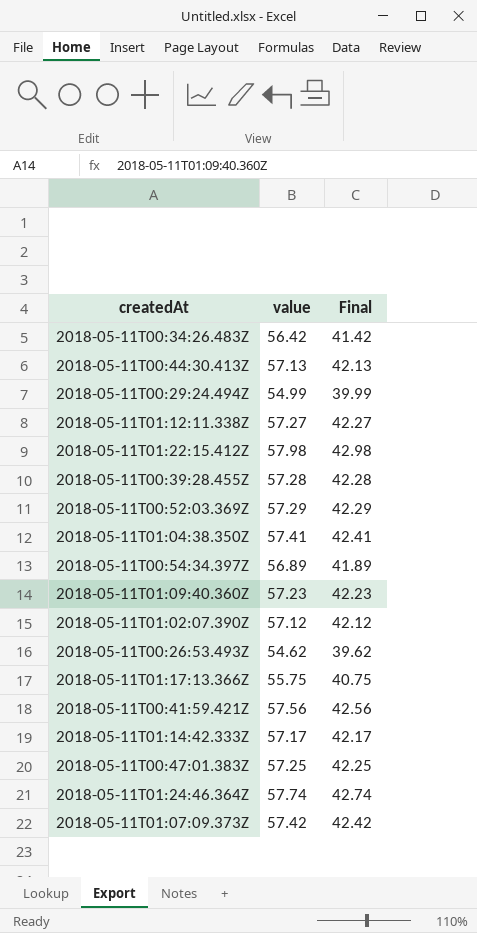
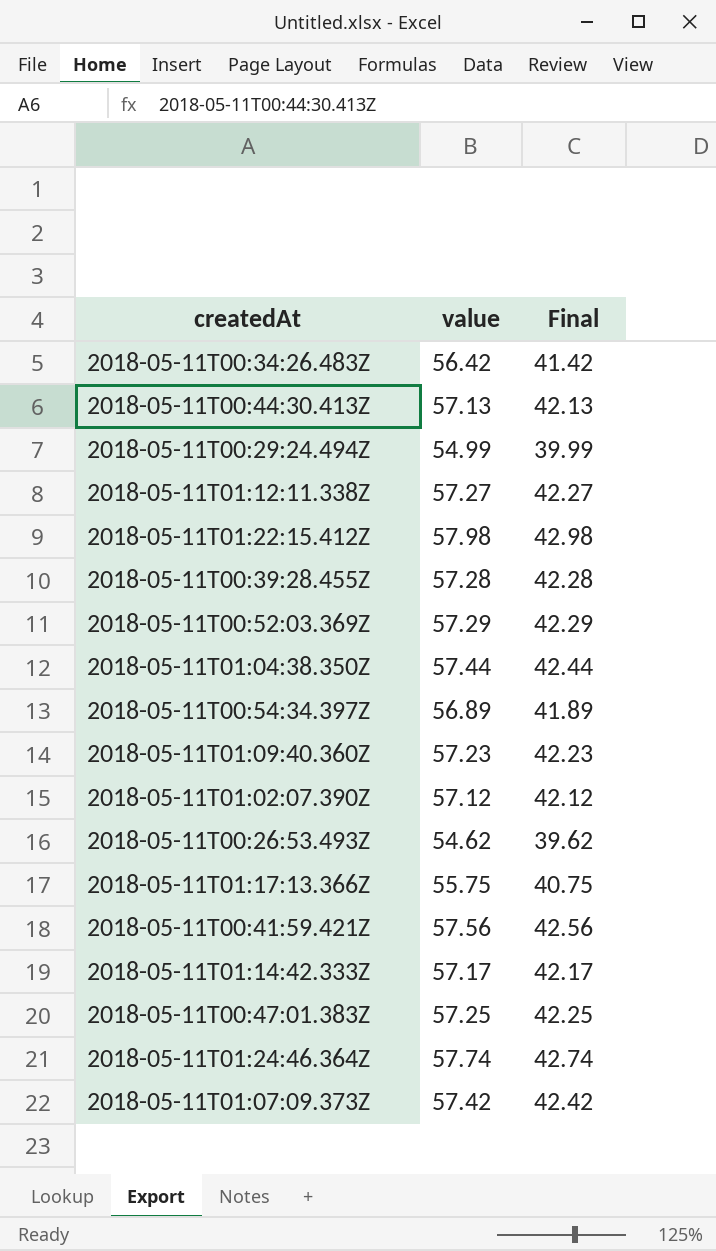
2018-05-11T01:04:38.350Z | value: 57.41 -> 57.44
2018-05-11T01:04:38.350Z | Final: 42.41 -> 42.44

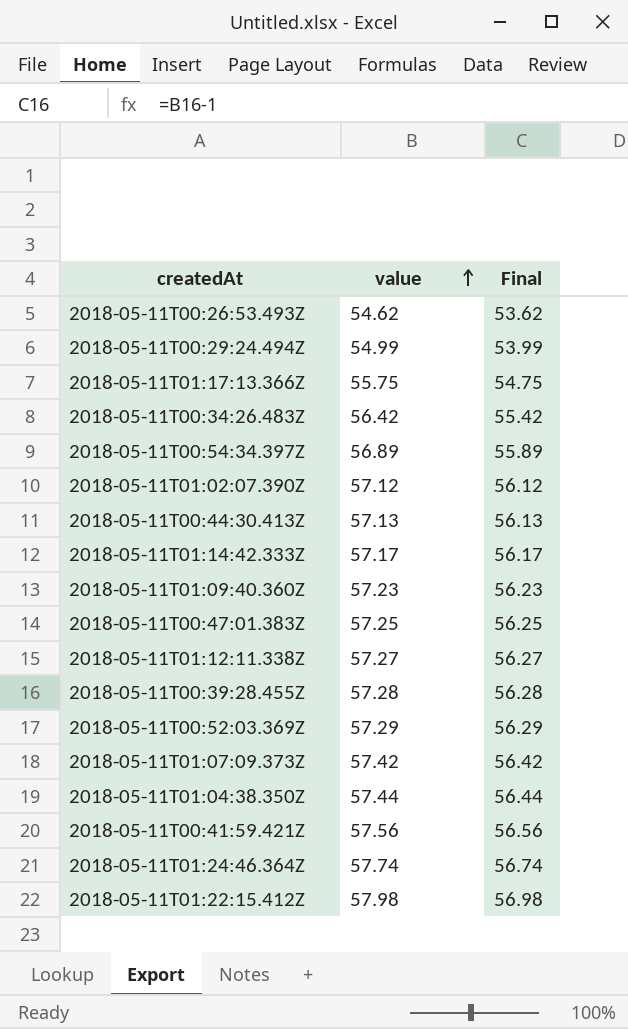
row order: none -> value ascending
column Final | formula: [value] - 15 -> [value] - 1

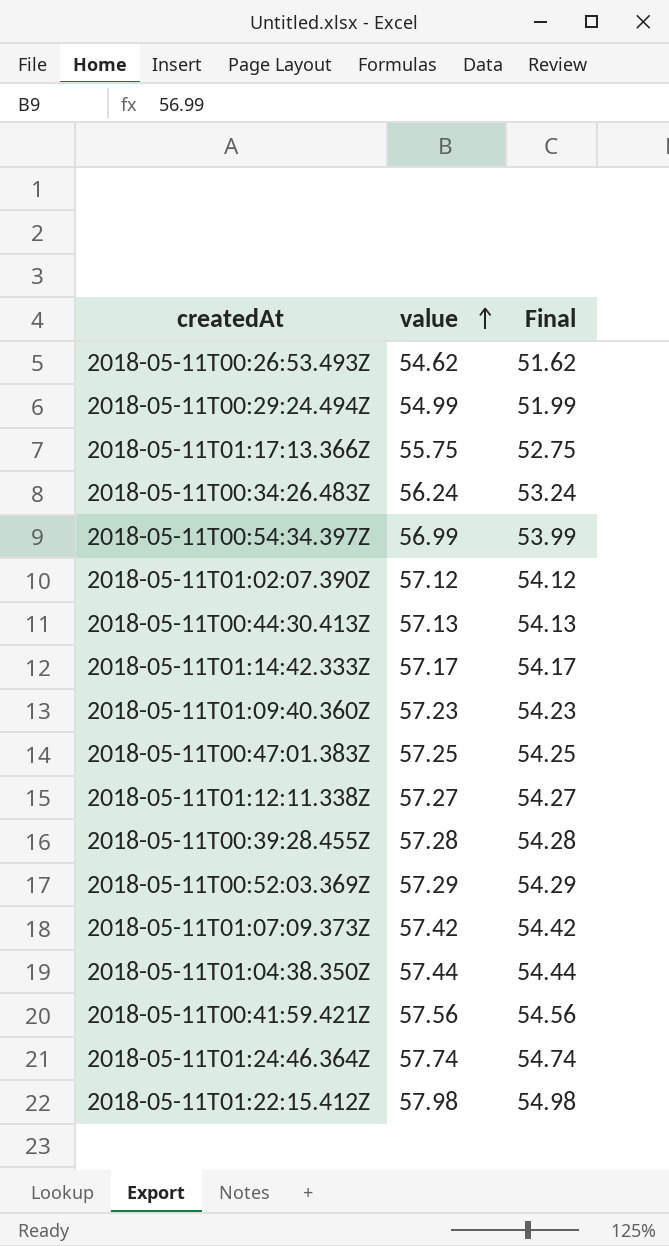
column Final | formula: [value] - 1 -> [value] - 3
2018-05-11T00:34:26.483Z | value: 56.42 -> 56.24
2018-05-11T00:54:34.397Z | value: 56.89 -> 56.99

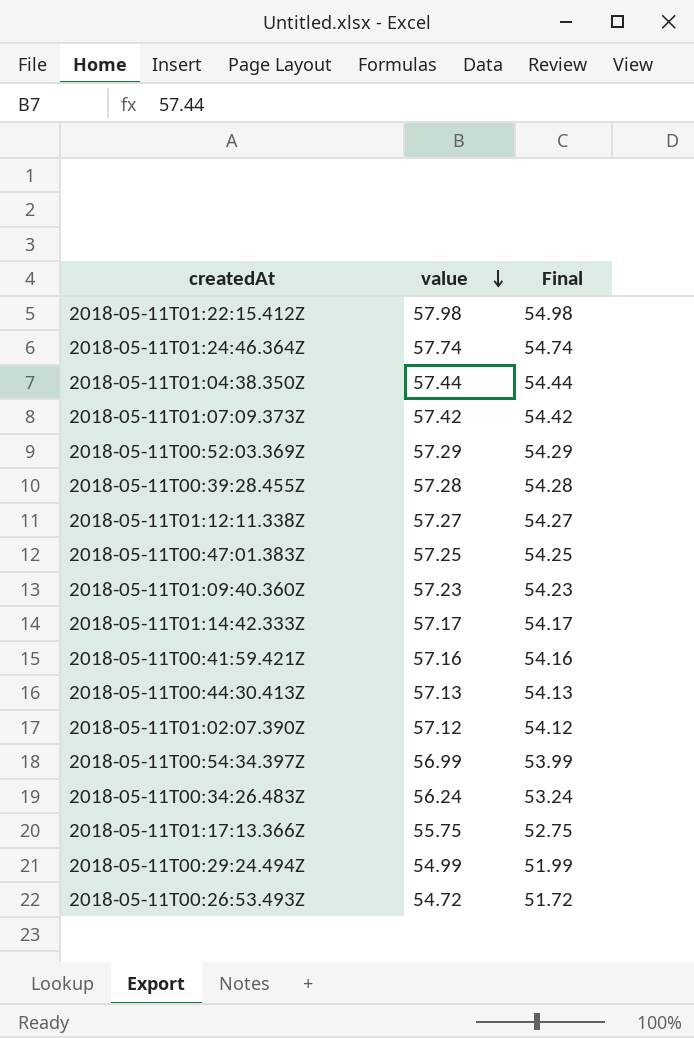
row order: value ascending -> value descending
2018-05-11T00:41:59.421Z | value: 57.56 -> 57.16
2018-05-11T00:41:59.421Z | Final: 54.56 -> 54.16
2018-05-11T00:26:53.493Z | value: 54.62 -> 54.72
2018-05-11T00:26:53.493Z | Final: 51.62 -> 51.72

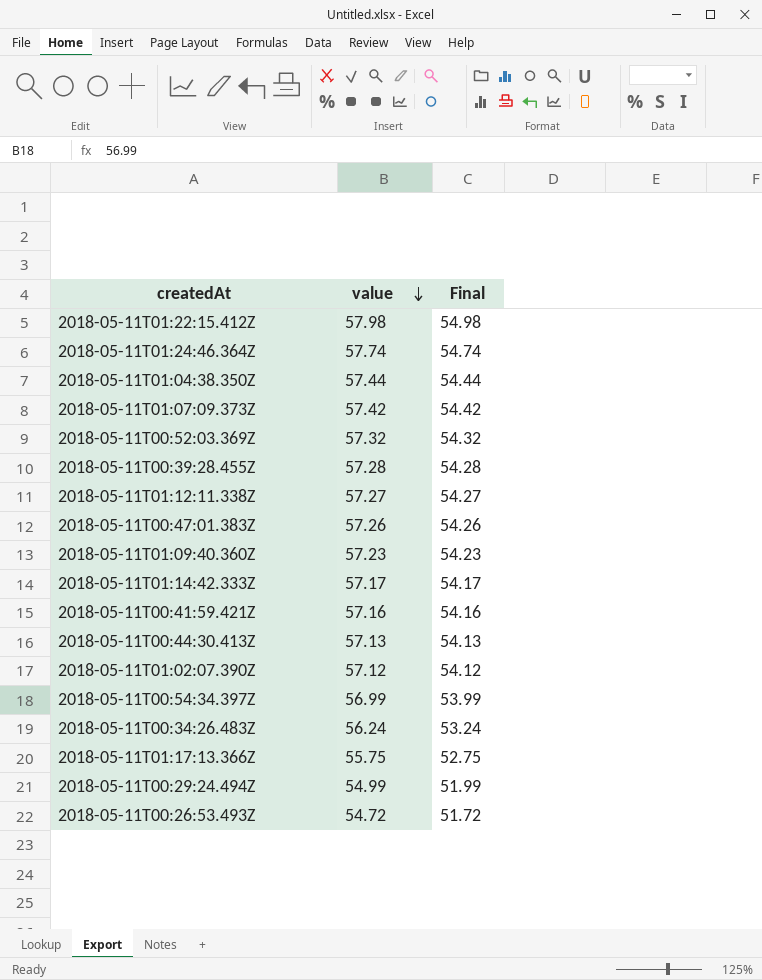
2018-05-11T00:52:03.369Z | value: 57.29 -> 57.32
2018-05-11T00:52:03.369Z | Final: 54.29 -> 54.32
2018-05-11T00:47:01.383Z | value: 57.25 -> 57.26
2018-05-11T00:47:01.383Z | Final: 54.25 -> 54.26

